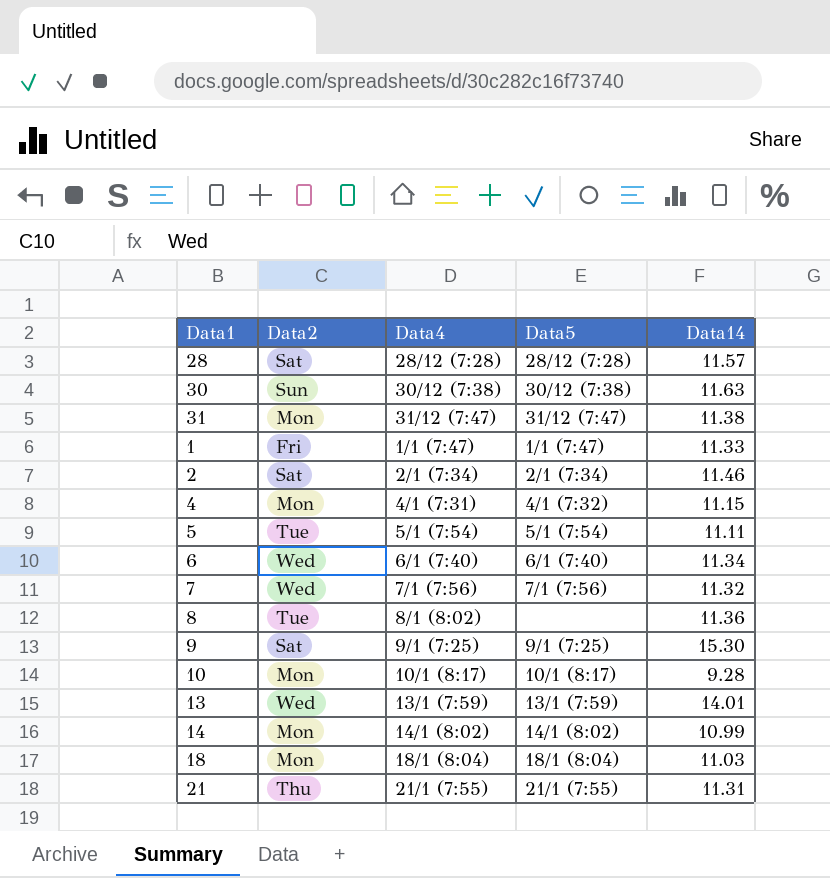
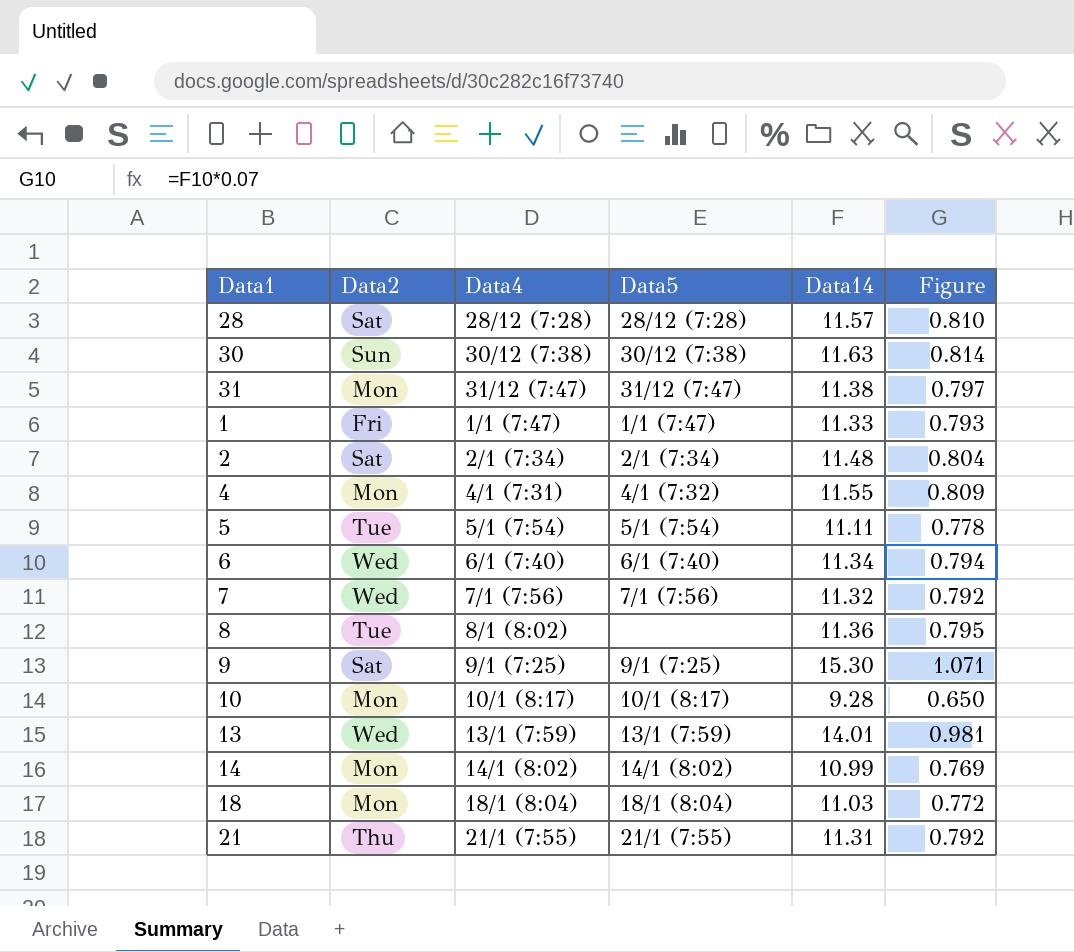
column Figure | formula: none -> [Data14] * 0.07
2 | Data14: 11.46 -> 11.48
4 | Data14: 11.15 -> 11.55

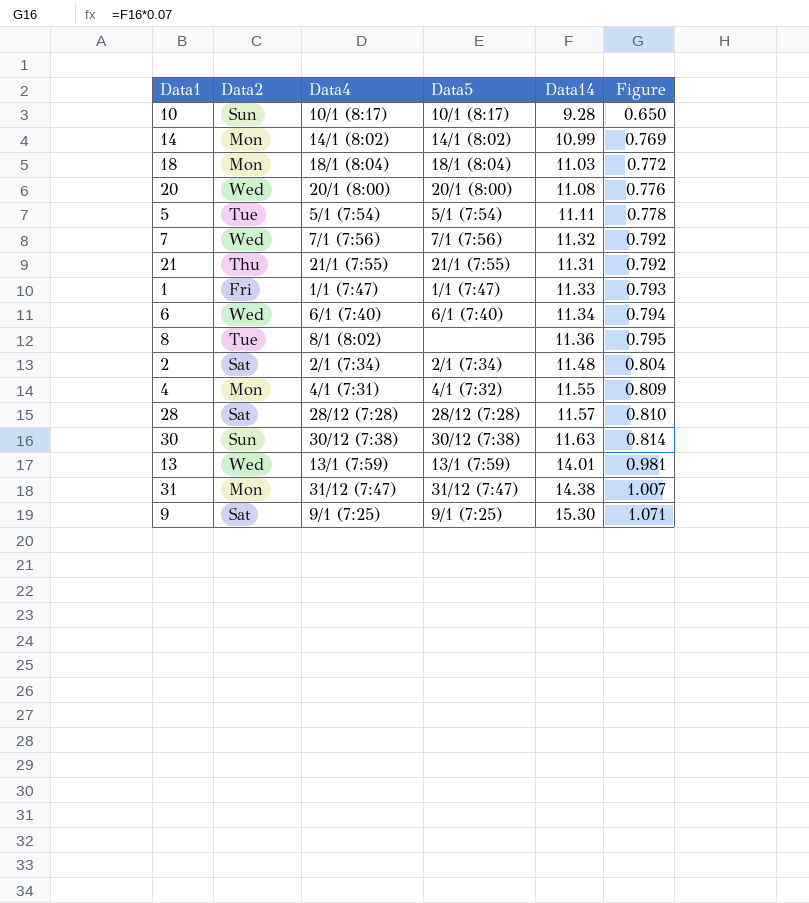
row order: none -> Figure ascending
10 | Data2: Mon -> Sun
row 20: none -> Wed | 20/1 (8:00) | 20/1 (8:00) | 11.08 | 0.776
31 | Data14: 11.38 -> 14.38
31 | Figure: 0.797 -> 1.007

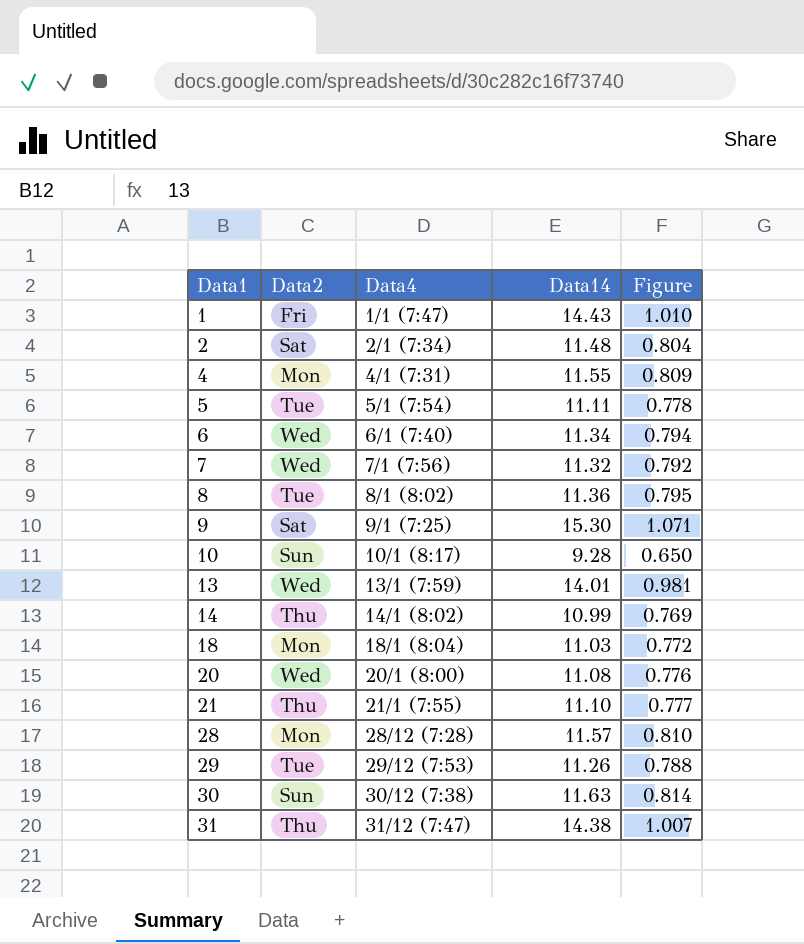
row order: Figure ascending -> Data1 ascending
column Data5 | position: 4 -> none
1 | Data14: 11.33 -> 14.43
1 | Figure: 0.793 -> 1.010
14 | Data2: Mon -> Thu
21 | Data14: 11.31 -> 11.10
21 | Figure: 0.792 -> 0.777
28 | Data2: Sat -> Mon
row 29: none -> Tue | 29/12 (7:53) | 11.26 | 0.788
31 | Data2: Mon -> Thu

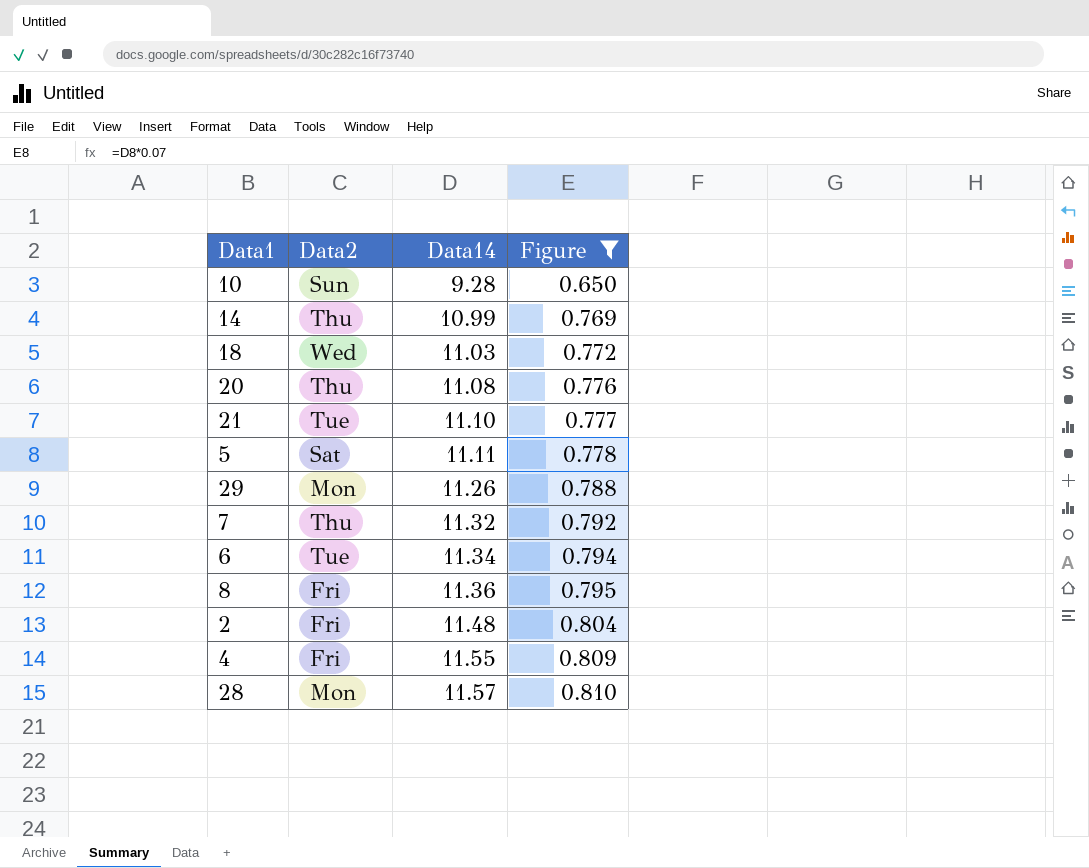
filter: none -> Figure <= 0.810
row order: Data1 ascending -> Data14 ascending
column Data4 | position: 3 -> none
18 | Data2: Mon -> Wed
20 | Data2: Wed -> Thu
21 | Data2: Thu -> Tue
5 | Data2: Tue -> Sat
29 | Data2: Tue -> Mon
7 | Data2: Wed -> Thu
6 | Data2: Wed -> Tue
8 | Data2: Tue -> Fri
2 | Data2: Sat -> Fri
4 | Data2: Mon -> Fri

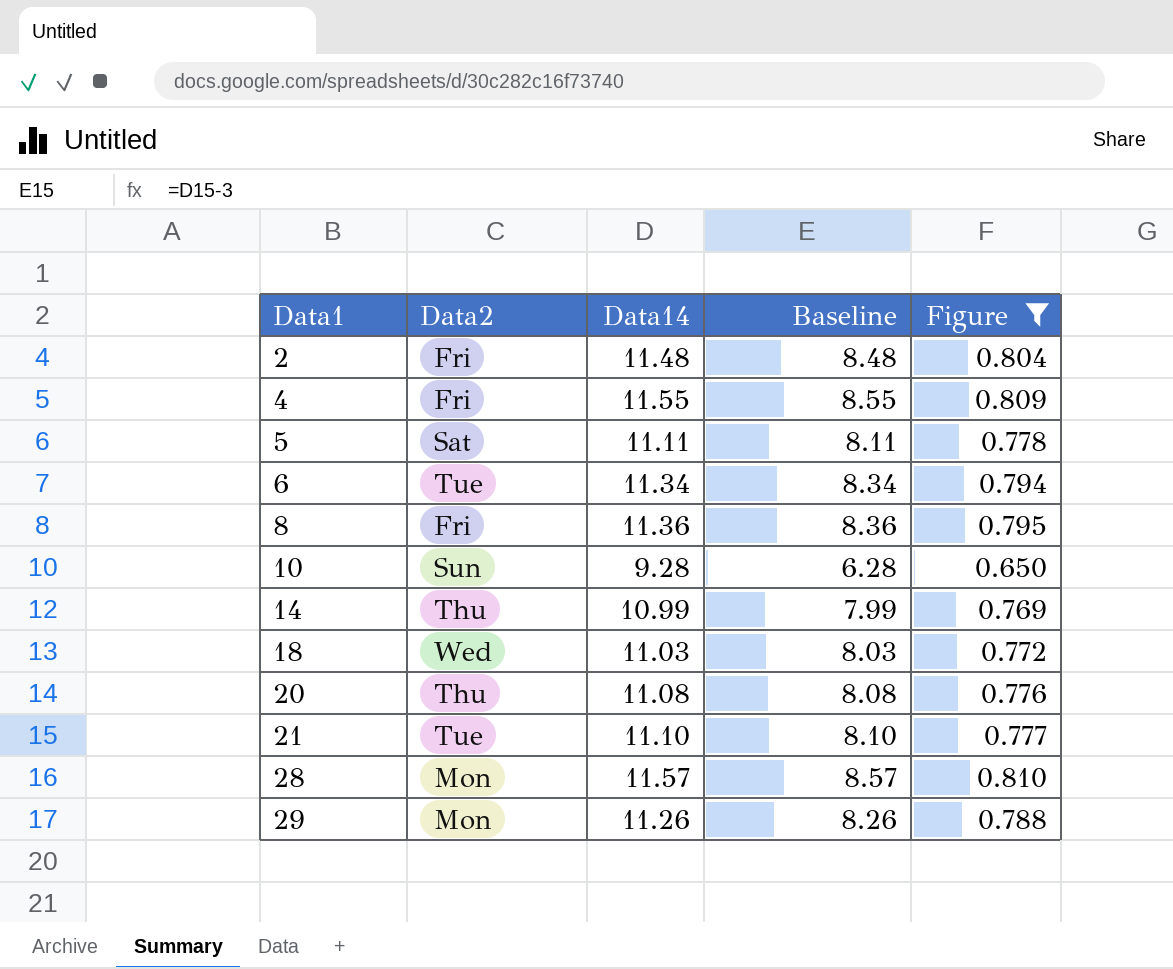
row order: Data14 ascending -> Data1 ascending
column Baseline | formula: none -> [Data14] - 3
row 7: Thu | 11.32 | 0.792 -> none

